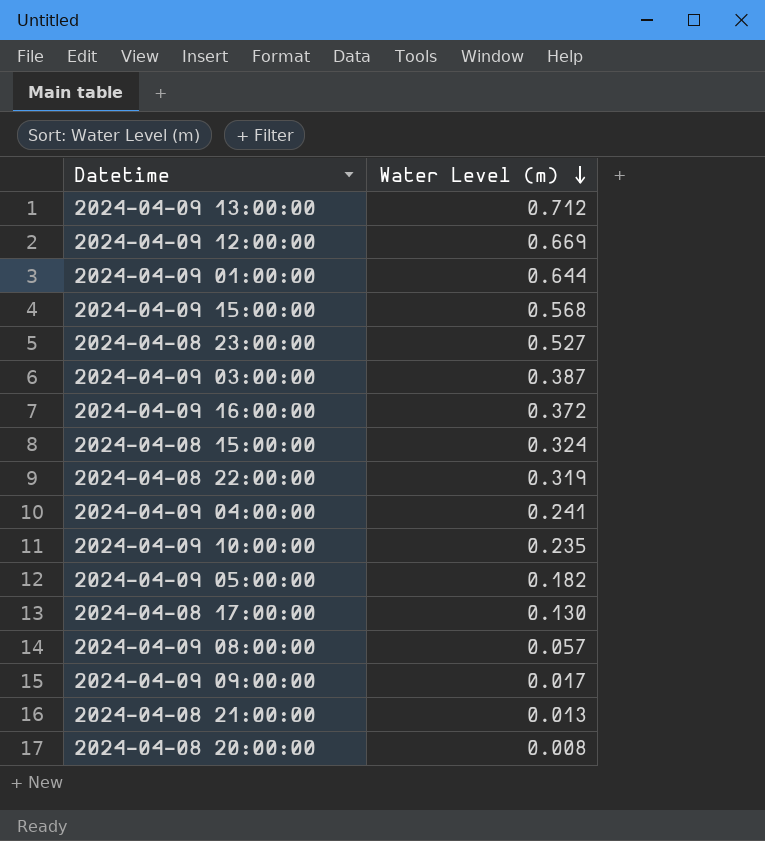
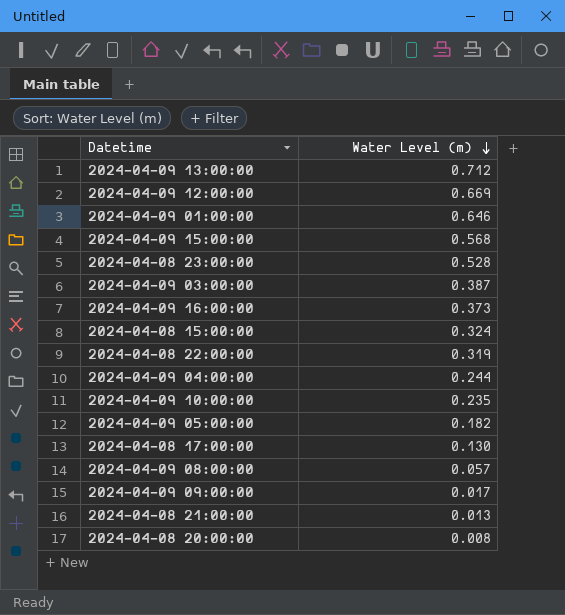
2024-04-09 01:00:00 | Water Level (m): 0.644 -> 0.646
2024-04-08 23:00:00 | Water Level (m): 0.527 -> 0.528
2024-04-09 16:00:00 | Water Level (m): 0.372 -> 0.373
2024-04-09 04:00:00 | Water Level (m): 0.241 -> 0.244

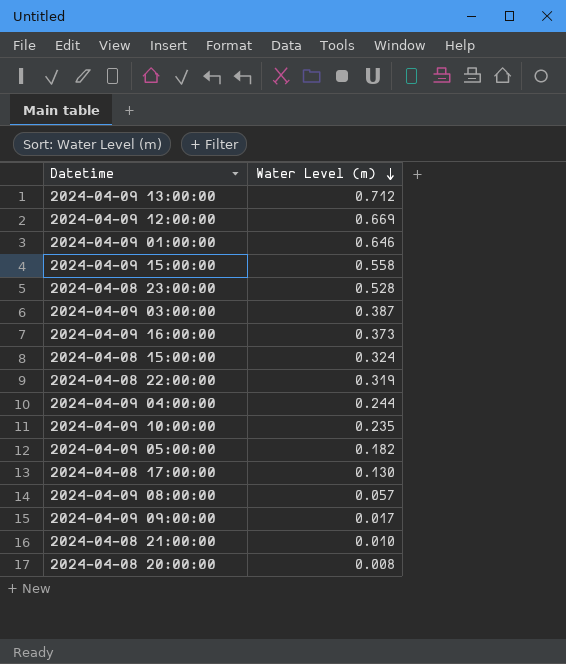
2024-04-09 15:00:00 | Water Level (m): 0.568 -> 0.558
2024-04-08 21:00:00 | Water Level (m): 0.013 -> 0.010

